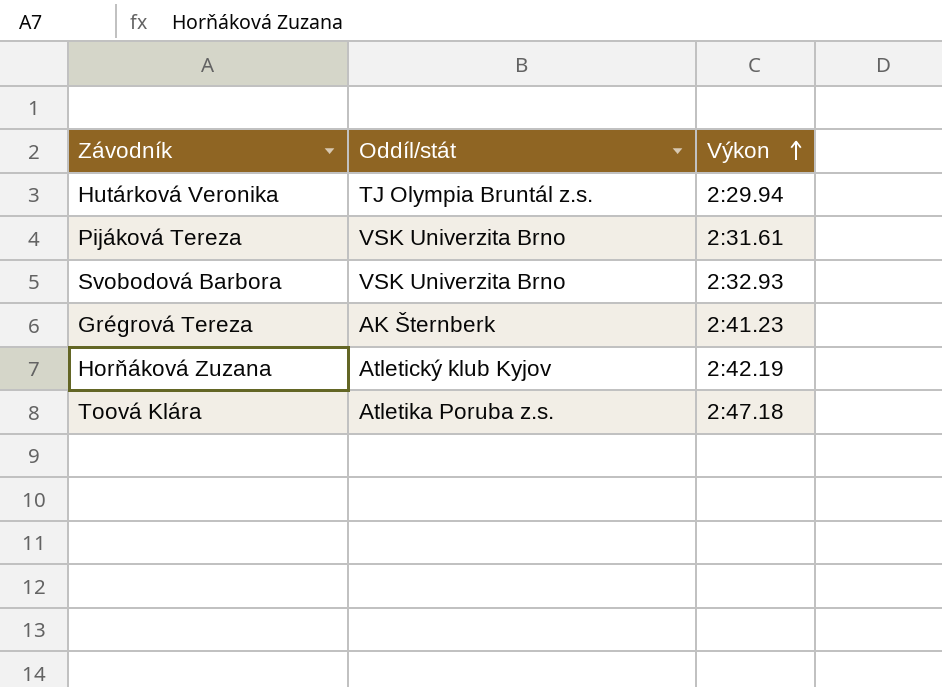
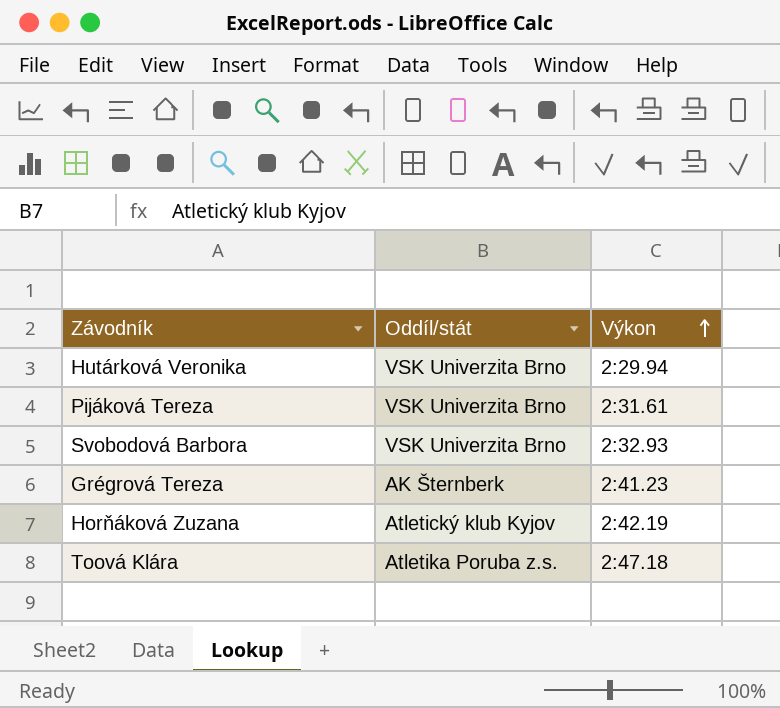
Hutárková Veronika | Oddíl/stát: TJ Olympia Bruntál z.s. -> VSK Univerzita Brno

